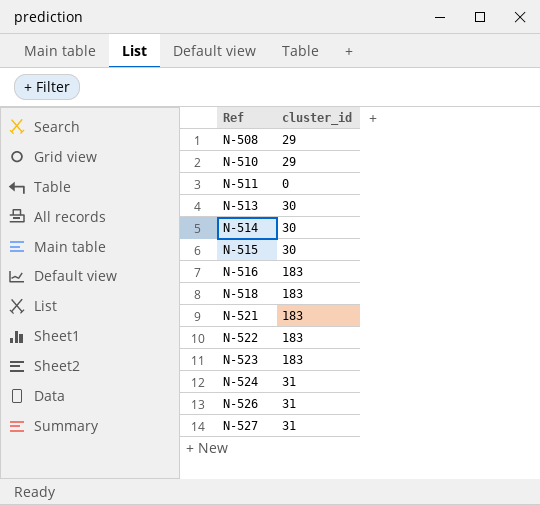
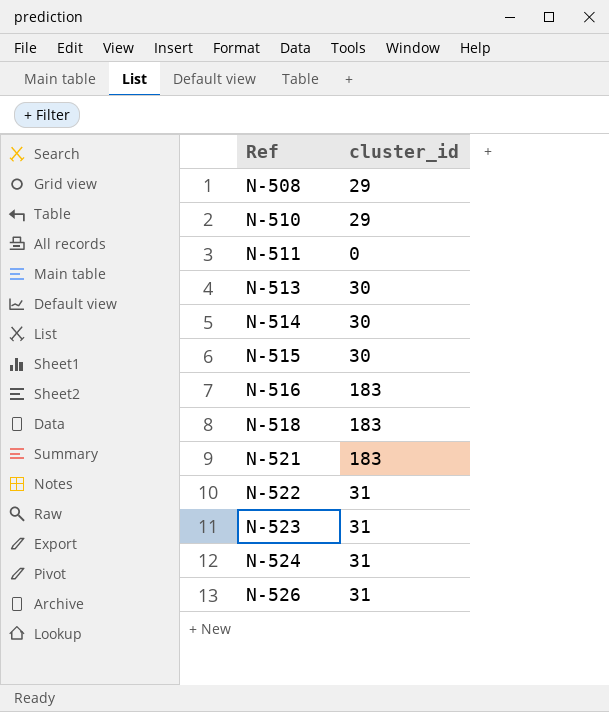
row N-527: 31 -> none
N-522 | cluster_id: 183 -> 31
N-523 | cluster_id: 183 -> 31

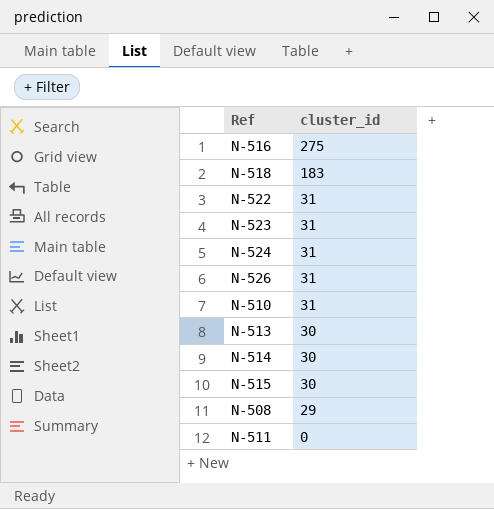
row order: Ref ascending -> cluster_id descending
row N-521: 183 -> none
N-516 | cluster_id: 183 -> 275
N-510 | cluster_id: 29 -> 31

